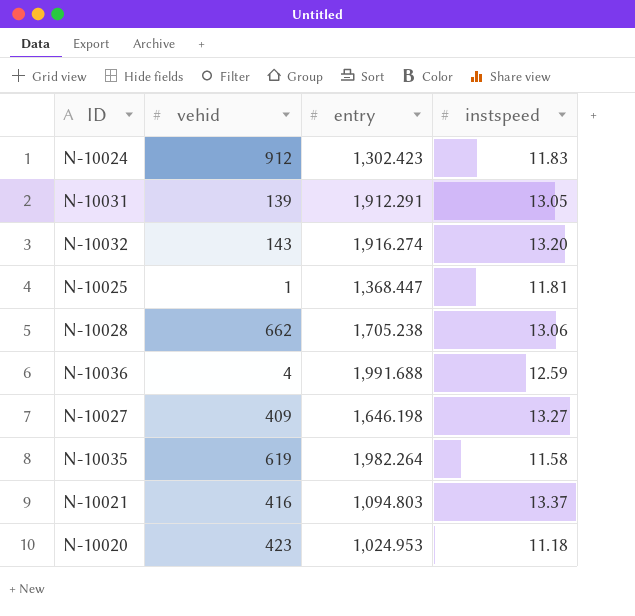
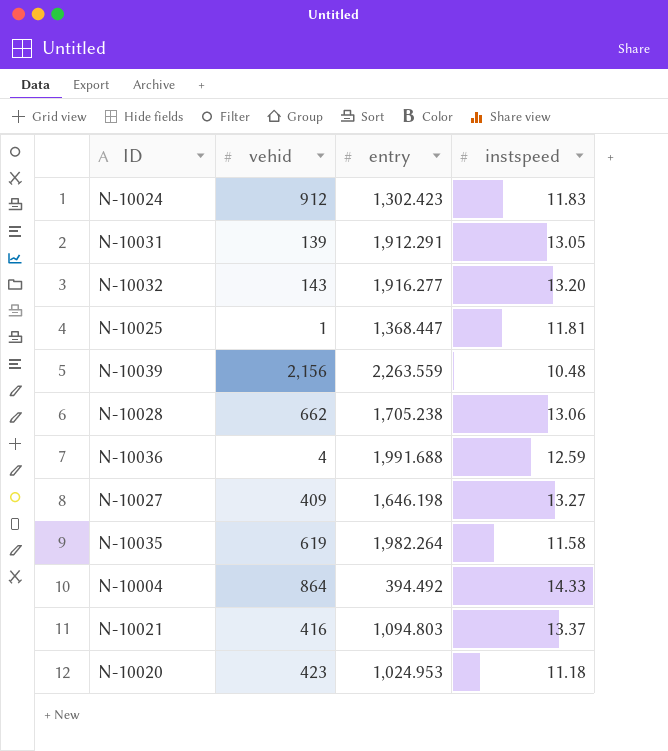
N-10032 | entry: 1,916.274 -> 1,916.277
row N-10039: none -> 2,156 | 2,263.559 | 10.48
row N-10004: none -> 864 | 394.492 | 14.33

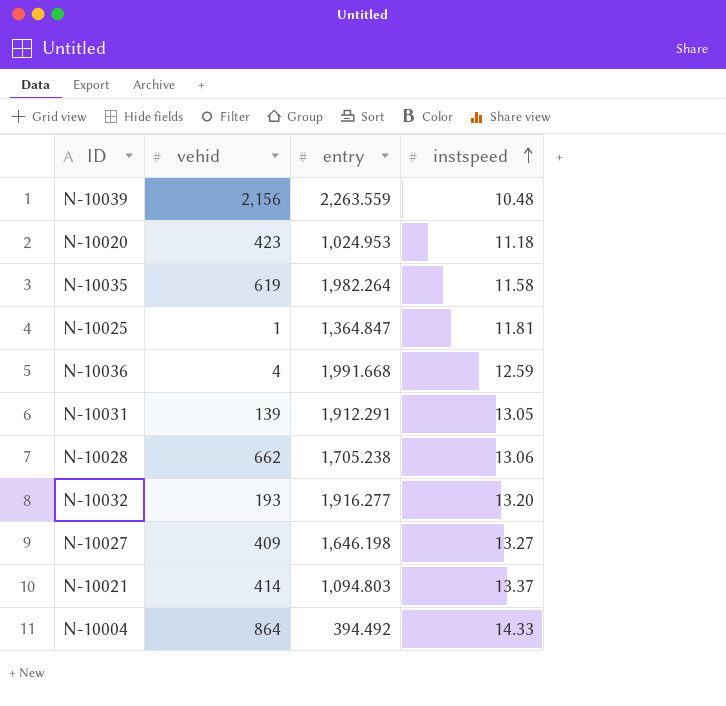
row order: none -> instspeed ascending
row N-10024: 912 | 1,302.423 | 11.83 -> none
N-10025 | entry: 1,368.447 -> 1,364.847
N-10036 | entry: 1,991.688 -> 1,991.668
N-10032 | vehid: 143 -> 193
N-10021 | vehid: 416 -> 414

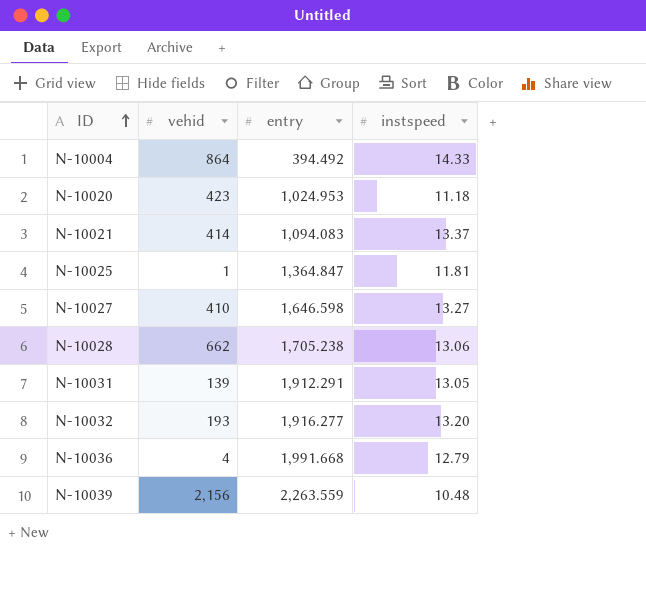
row order: instspeed ascending -> ID ascending
row N-10035: 619 | 1,982.264 | 11.58 -> none
N-10021 | entry: 1,094.803 -> 1,094.083
N-10027 | vehid: 409 -> 410
N-10027 | entry: 1,646.198 -> 1,646.598
N-10036 | instspeed: 12.59 -> 12.79

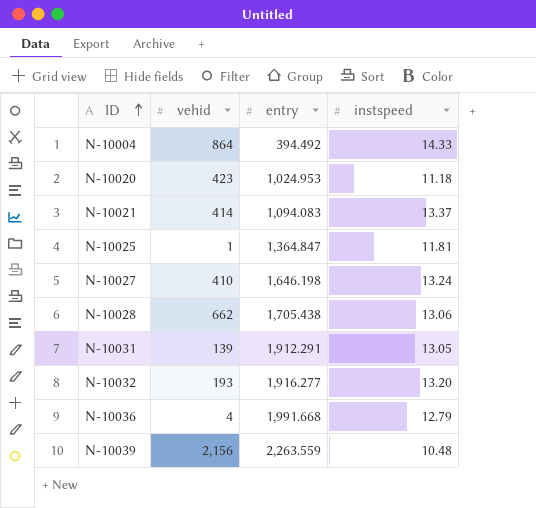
N-10027 | entry: 1,646.598 -> 1,646.198
N-10027 | instspeed: 13.27 -> 13.24
N-10028 | entry: 1,705.238 -> 1,705.438

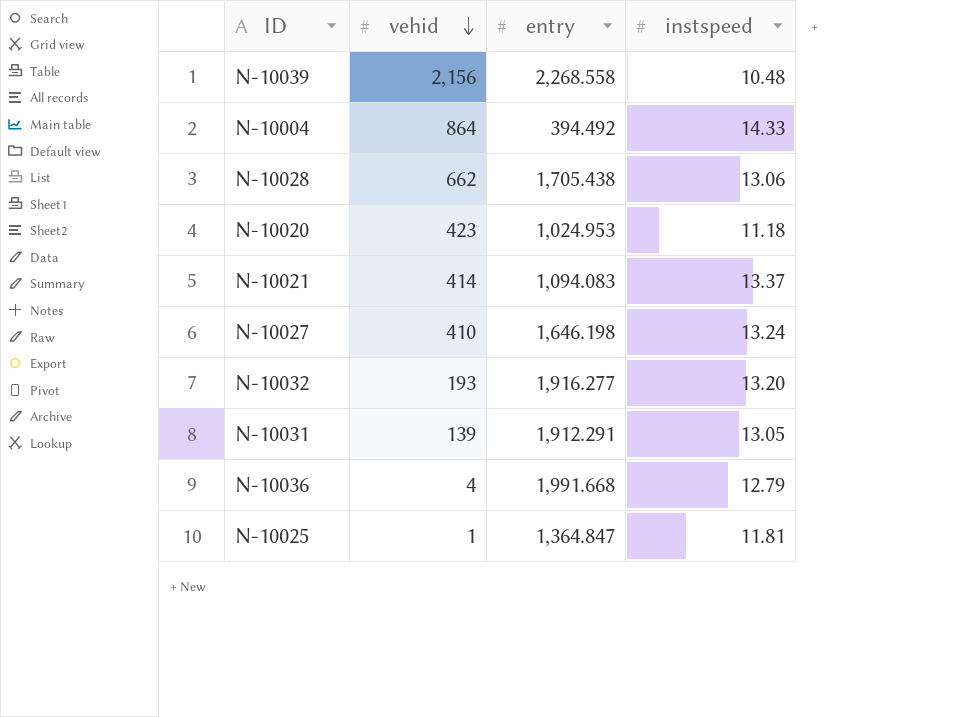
row order: ID ascending -> vehid descending
N-10039 | entry: 2,263.559 -> 2,268.558

